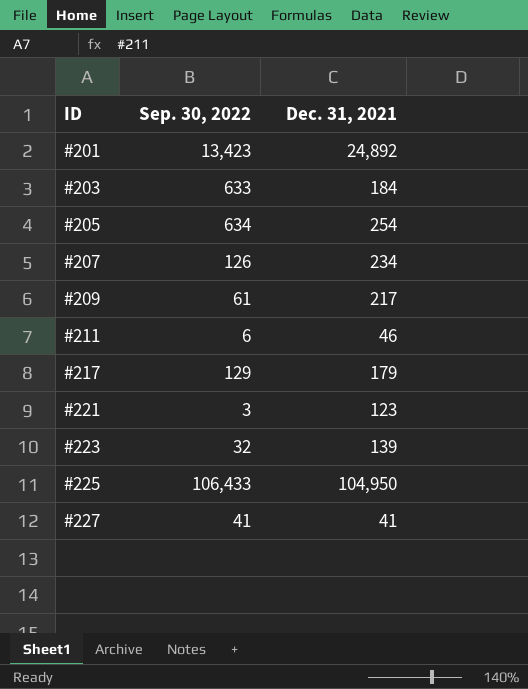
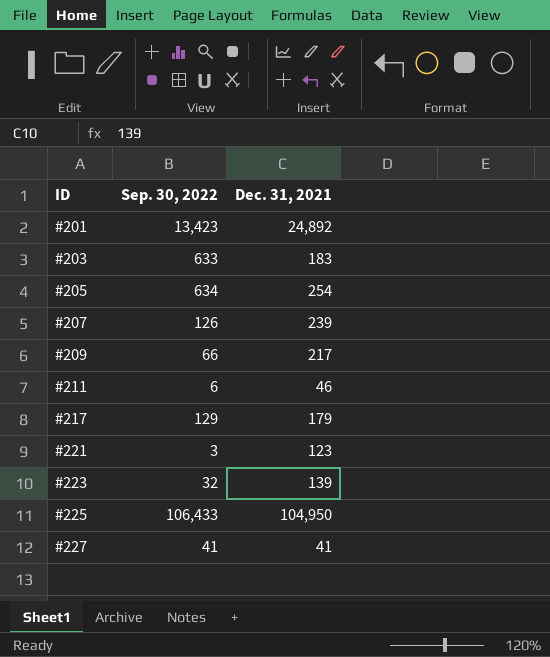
#203 | Dec. 31, 2021: 184 -> 183
#207 | Dec. 31, 2021: 234 -> 239
#209 | Sep. 30, 2022: 61 -> 66

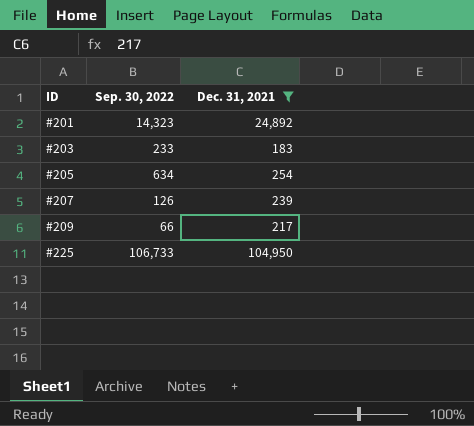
filter: none -> Dec. 31, 2021 >= 183
#201 | Sep. 30, 2022: 13,423 -> 14,323
#203 | Sep. 30, 2022: 633 -> 233
#225 | Sep. 30, 2022: 106,433 -> 106,733

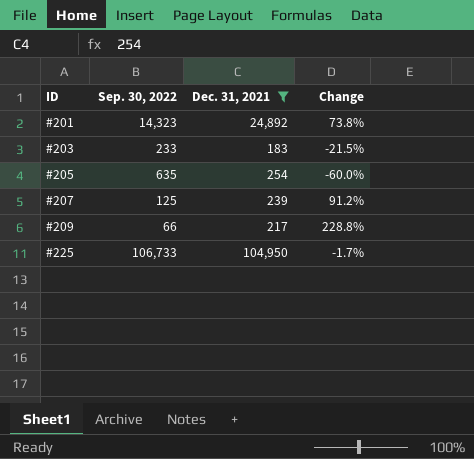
column Change | formula: none -> ([Dec. 31, 2021] - [Sep. 30, 2022]) / [Sep. 30, 2022]
#205 | Sep. 30, 2022: 634 -> 635
#207 | Sep. 30, 2022: 126 -> 125

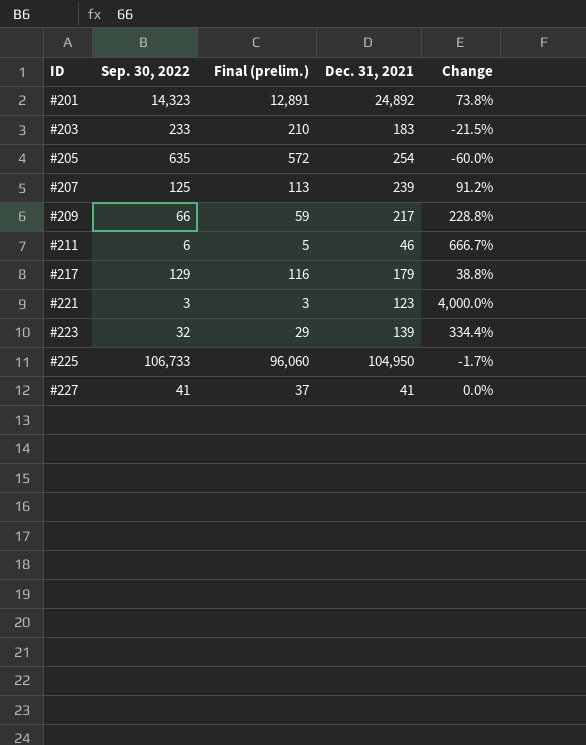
filter: Dec. 31, 2021 >= 183 -> none
column Final (prelim.) | formula: none -> [Sep. 30, 2022] * 0.9

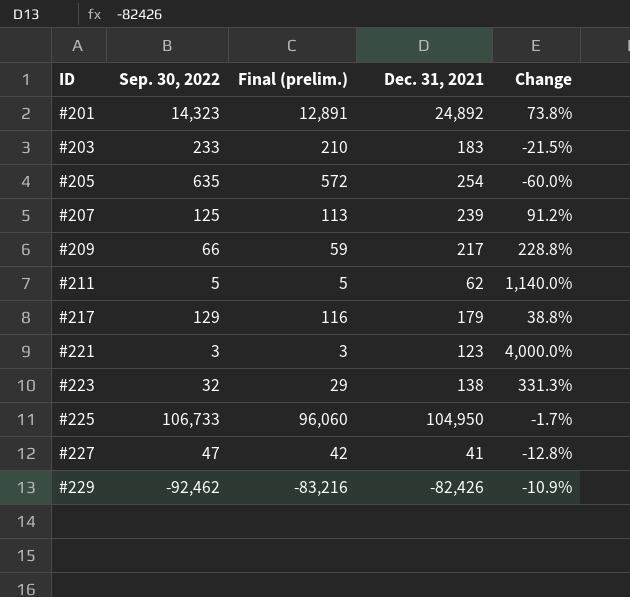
#211 | Sep. 30, 2022: 6 -> 5
#211 | Dec. 31, 2021: 46 -> 62
#211 | Change: 666.7% -> 1,140.0%
#223 | Dec. 31, 2021: 139 -> 138
#223 | Change: 334.4% -> 331.3%
#227 | Sep. 30, 2022: 41 -> 47
#227 | Final (prelim.): 37 -> 42
#227 | Change: 0.0% -> -12.8%
row #229: none -> -92,462 | -83,216 | -82,426 | -10.9%

